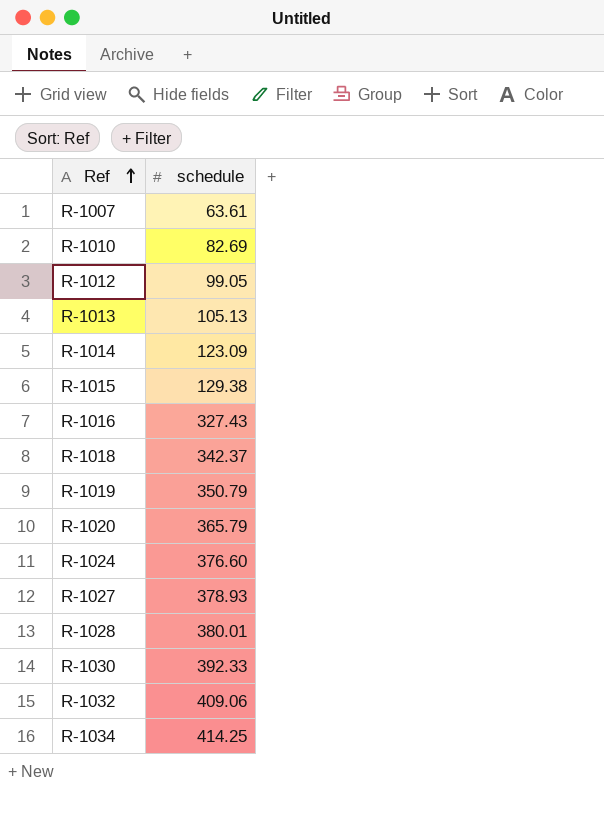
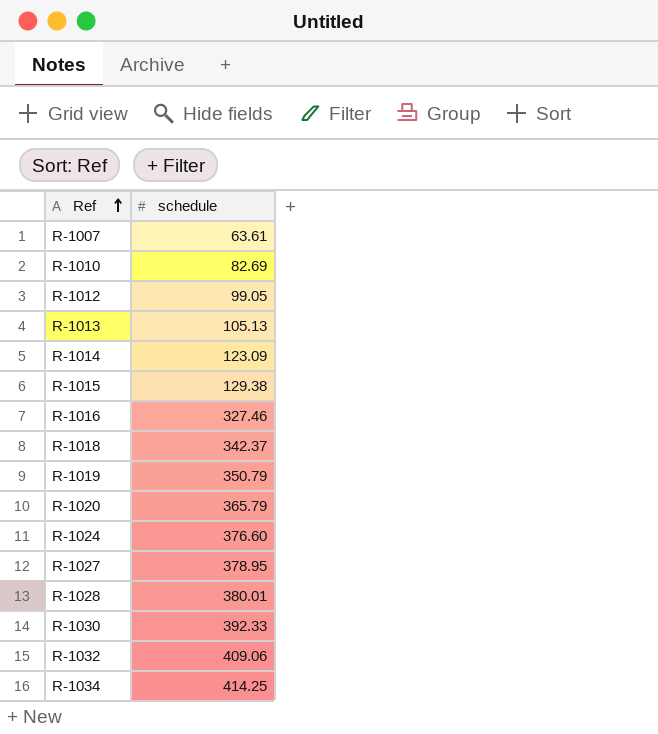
R-1016 | schedule: 327.43 -> 327.46
R-1027 | schedule: 378.93 -> 378.95

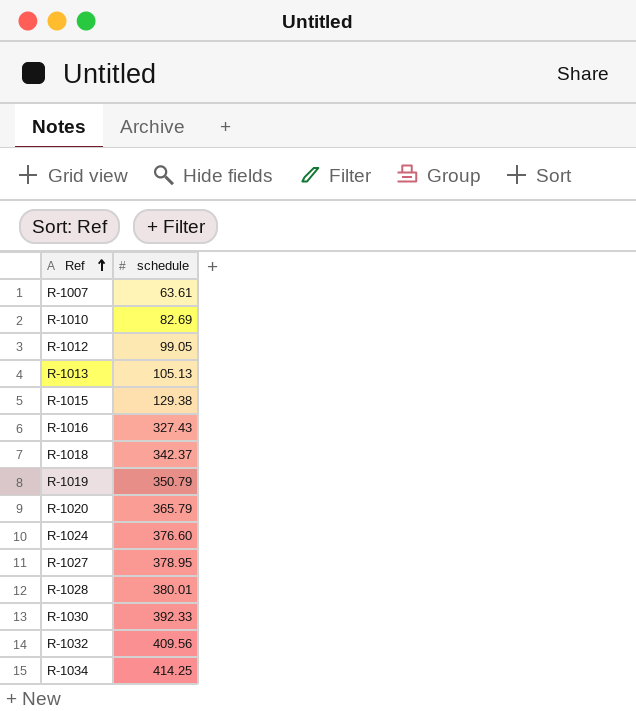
row R-1014: 123.09 -> none
R-1016 | schedule: 327.46 -> 327.43
R-1032 | schedule: 409.06 -> 409.56

